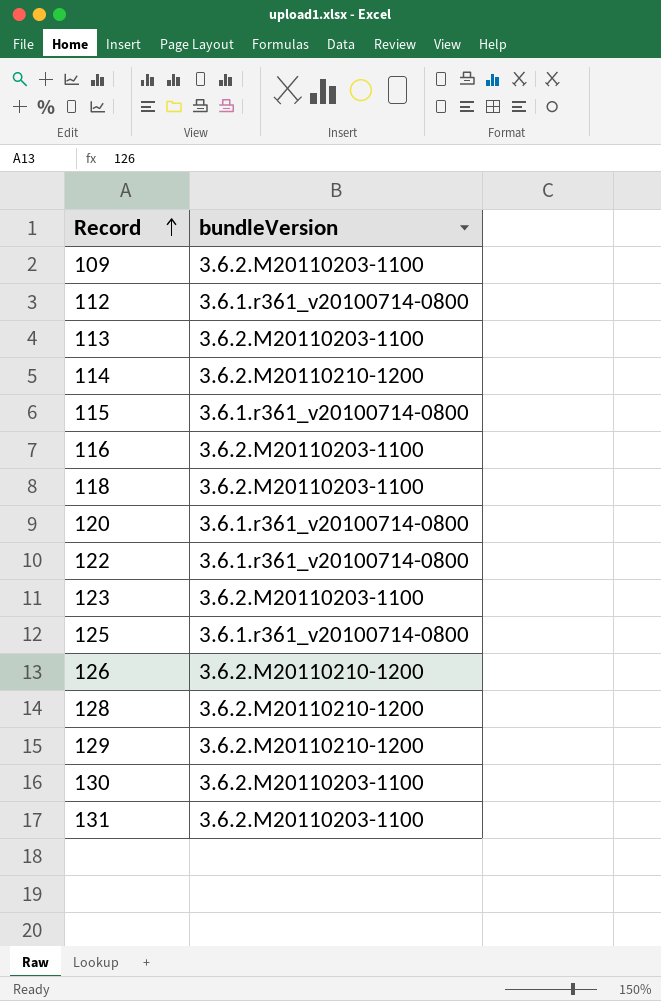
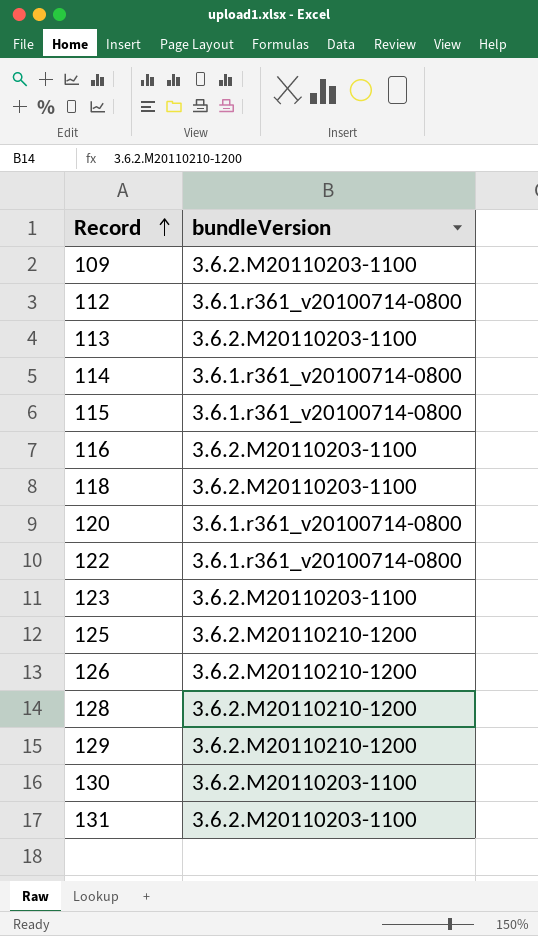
114 | bundleVersion: 3.6.2.M20110210-1200 -> 3.6.1.r361_v20100714-0800
125 | bundleVersion: 3.6.1.r361_v20100714-0800 -> 3.6.2.M20110210-1200

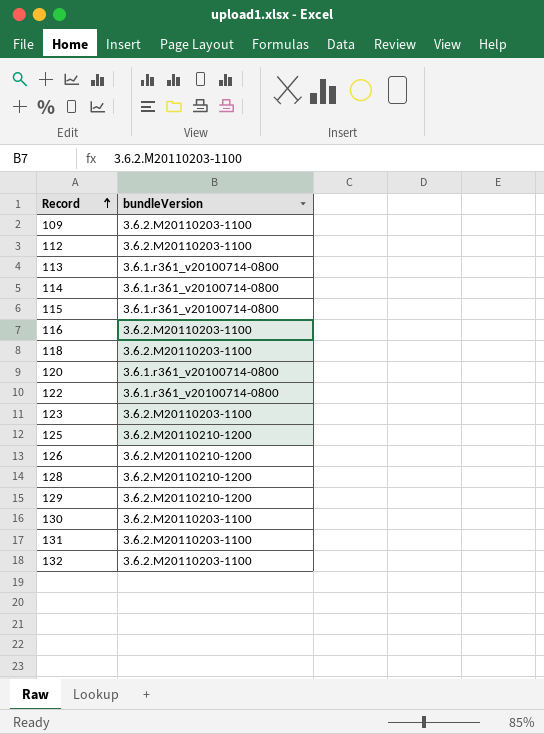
112 | bundleVersion: 3.6.1.r361_v20100714-0800 -> 3.6.2.M20110203-1100
113 | bundleVersion: 3.6.2.M20110203-1100 -> 3.6.1.r361_v20100714-0800
row 132: none -> 3.6.2.M20110203-1100

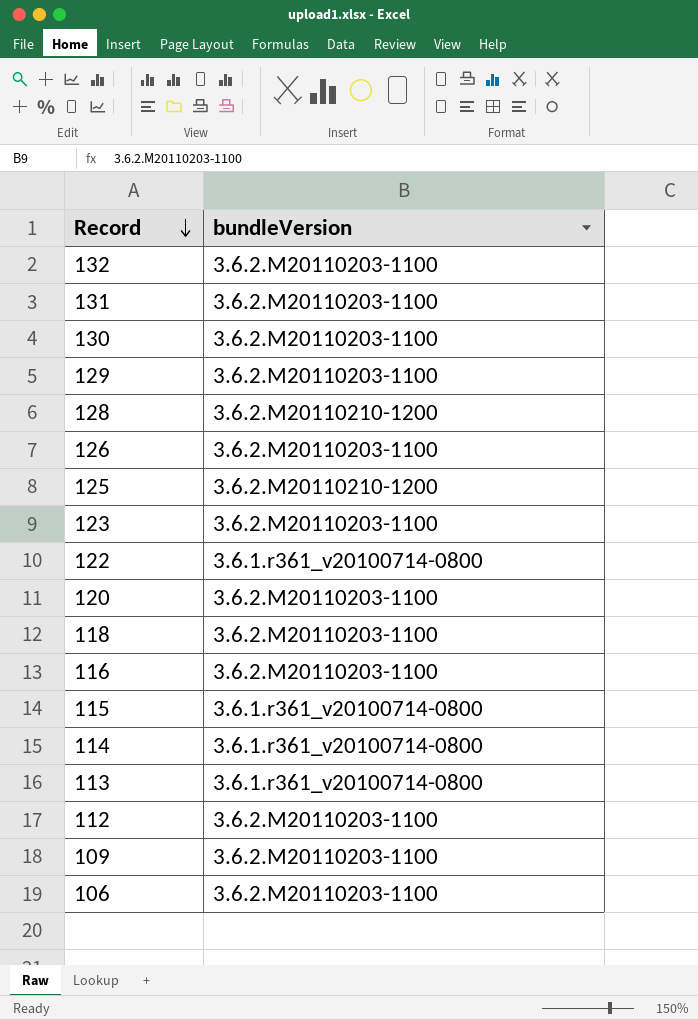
row order: Record ascending -> Record descending
129 | bundleVersion: 3.6.2.M20110210-1200 -> 3.6.2.M20110203-1100
126 | bundleVersion: 3.6.2.M20110210-1200 -> 3.6.2.M20110203-1100
120 | bundleVersion: 3.6.1.r361_v20100714-0800 -> 3.6.2.M20110203-1100
row 106: none -> 3.6.2.M20110203-1100

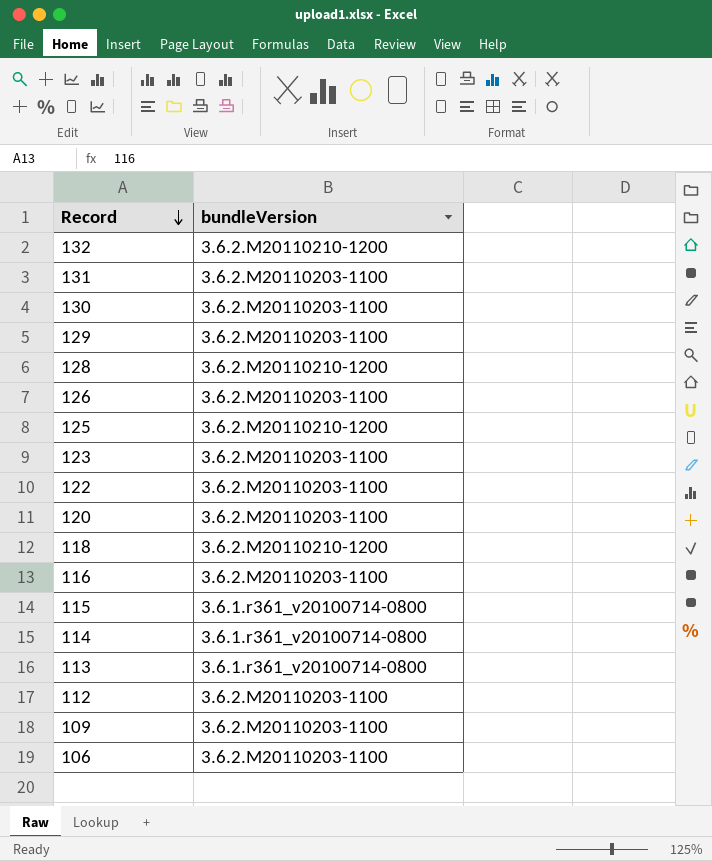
132 | bundleVersion: 3.6.2.M20110203-1100 -> 3.6.2.M20110210-1200
122 | bundleVersion: 3.6.1.r361_v20100714-0800 -> 3.6.2.M20110203-1100
118 | bundleVersion: 3.6.2.M20110203-1100 -> 3.6.2.M20110210-1200

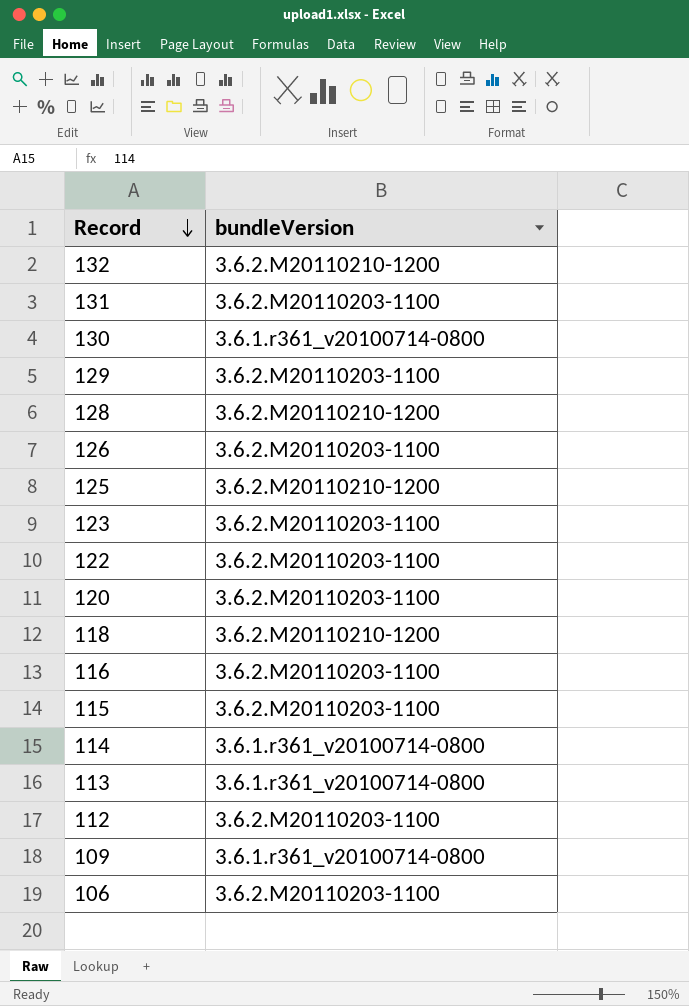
130 | bundleVersion: 3.6.2.M20110203-1100 -> 3.6.1.r361_v20100714-0800
115 | bundleVersion: 3.6.1.r361_v20100714-0800 -> 3.6.2.M20110203-1100
109 | bundleVersion: 3.6.2.M20110203-1100 -> 3.6.1.r361_v20100714-0800

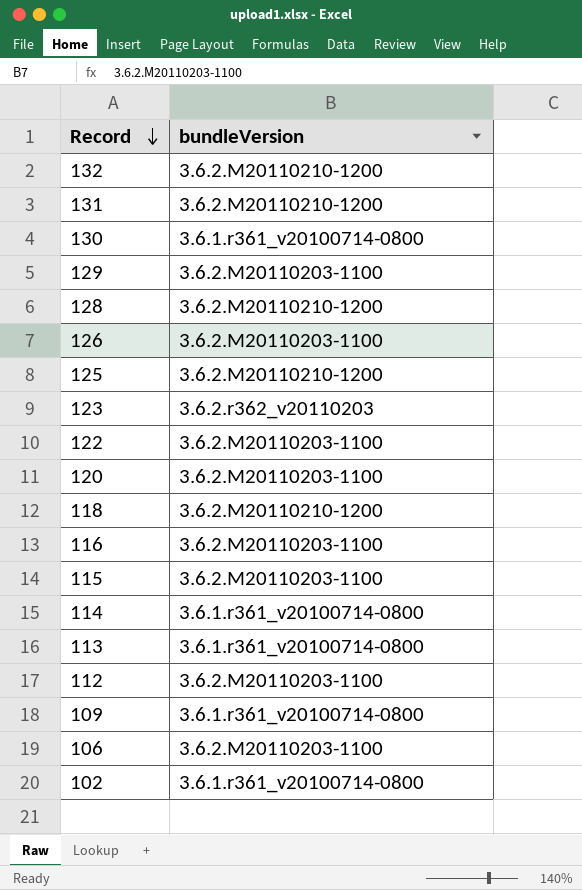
131 | bundleVersion: 3.6.2.M20110203-1100 -> 3.6.2.M20110210-1200
123 | bundleVersion: 3.6.2.M20110203-1100 -> 3.6.2.r362_v20110203
row 102: none -> 3.6.1.r361_v20100714-0800

